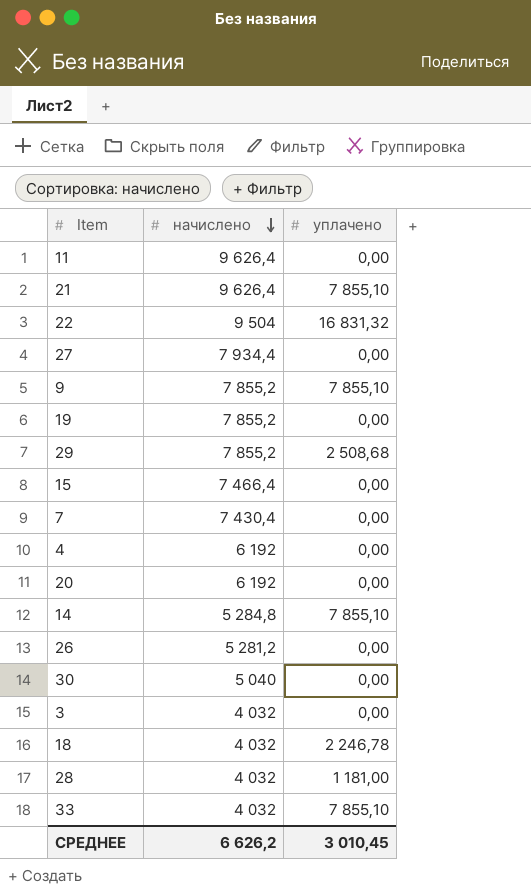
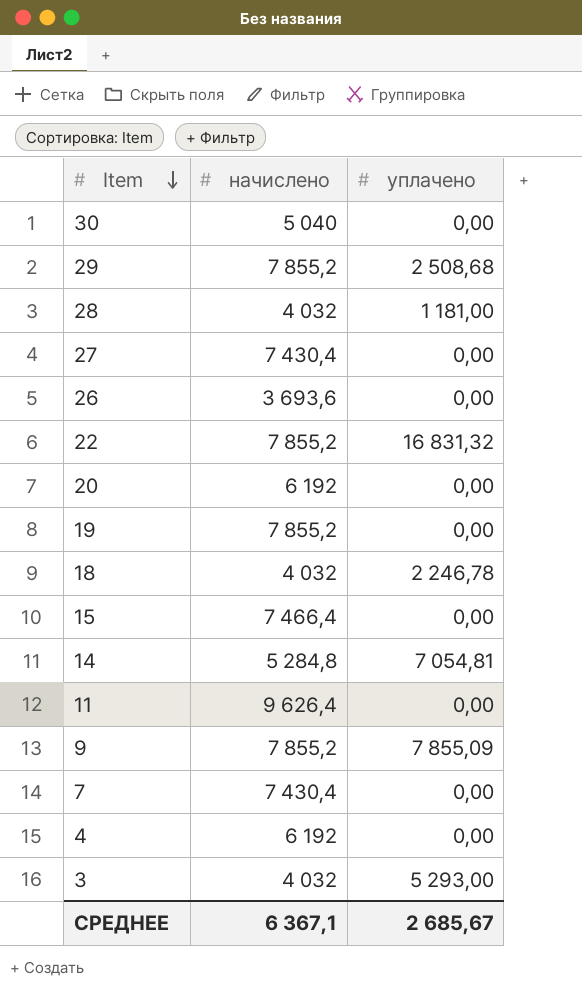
row order: начислено descending -> Item descending
row 21: 9 626,4 | 7 855,10 -> none
row 33: 4 032 | 7 855,10 -> none
27 | начислено: 7 934,4 -> 7 430,4
26 | начислено: 5 281,2 -> 3 693,6
22 | начислено: 9 504 -> 7 855,2
14 | уплачено: 7 855,10 -> 7 054,81
9 | уплачено: 7 855,10 -> 7 855,09
3 | уплачено: 0,00 -> 5 293,00
СРЕДНЕЕ | начислено: 6 626,2 -> 6 367,1
СРЕДНЕЕ | уплачено: 3 010,45 -> 2 685,67

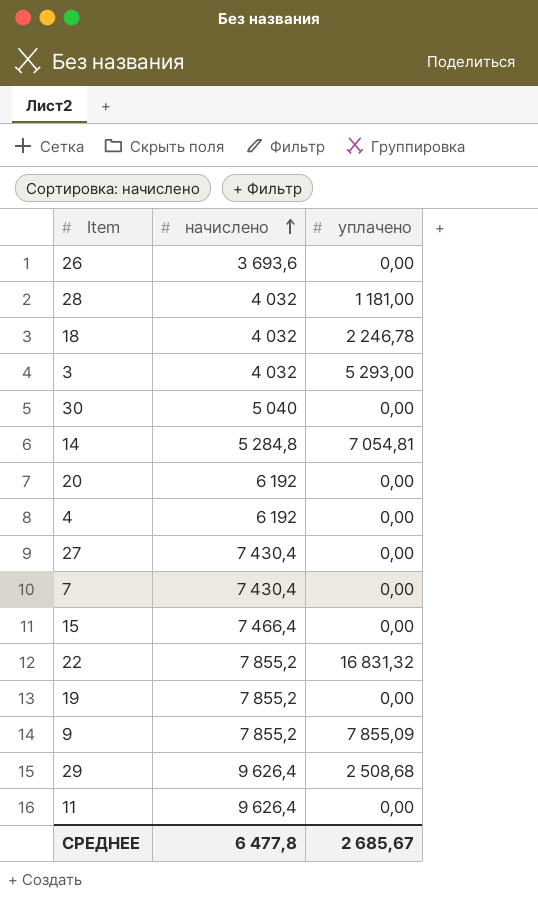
row order: Item descending -> начислено ascending
29 | начислено: 7 855,2 -> 9 626,4
СРЕДНЕЕ | начислено: 6 367,1 -> 6 477,8

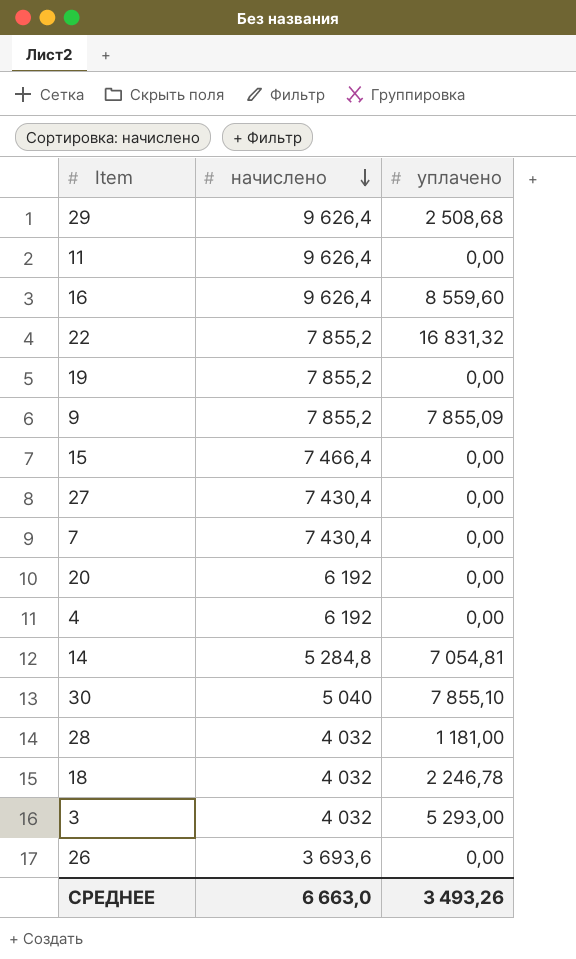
row order: начислено ascending -> начислено descending
row 16: none -> 9 626,4 | 8 559,60
30 | уплачено: 0,00 -> 7 855,10
СРЕДНЕЕ | начислено: 6 477,8 -> 6 663,0
СРЕДНЕЕ | уплачено: 2 685,67 -> 3 493,26

